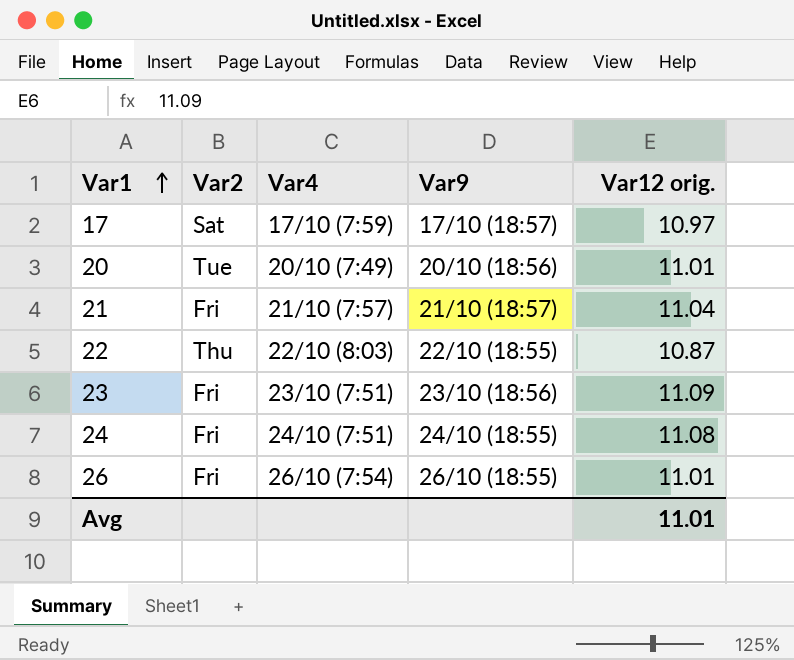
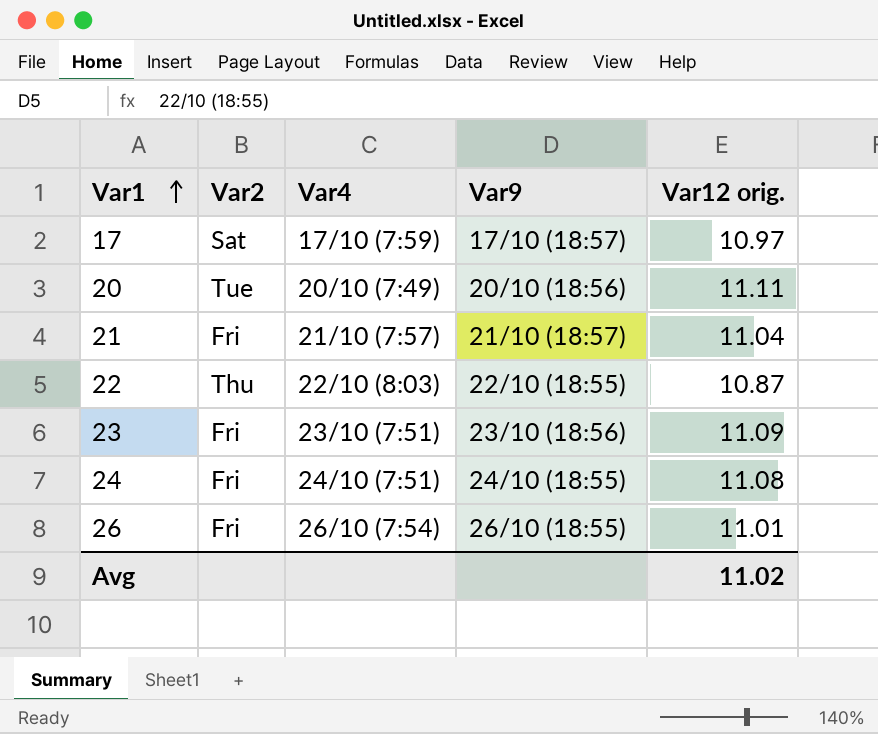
20 | Var12 orig.: 11.01 -> 11.11
Avg | Var12 orig.: 11.01 -> 11.02

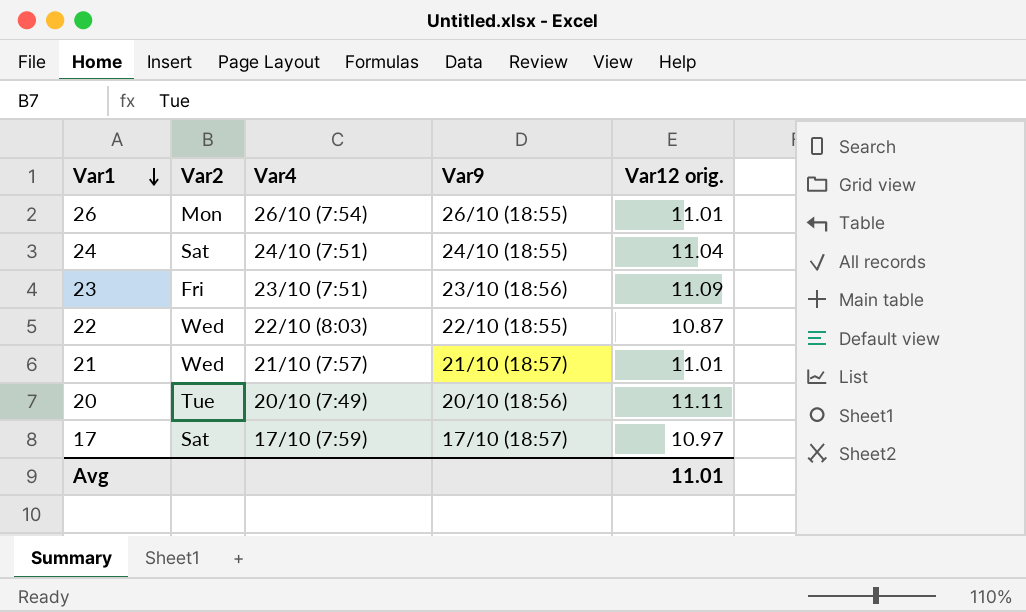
row order: Var1 ascending -> Var1 descending
26 | Var2: Fri -> Mon
24 | Var2: Fri -> Sat
24 | Var12 orig.: 11.08 -> 11.04
22 | Var2: Thu -> Wed
21 | Var2: Fri -> Wed
21 | Var12 orig.: 11.04 -> 11.01
Avg | Var12 orig.: 11.02 -> 11.01

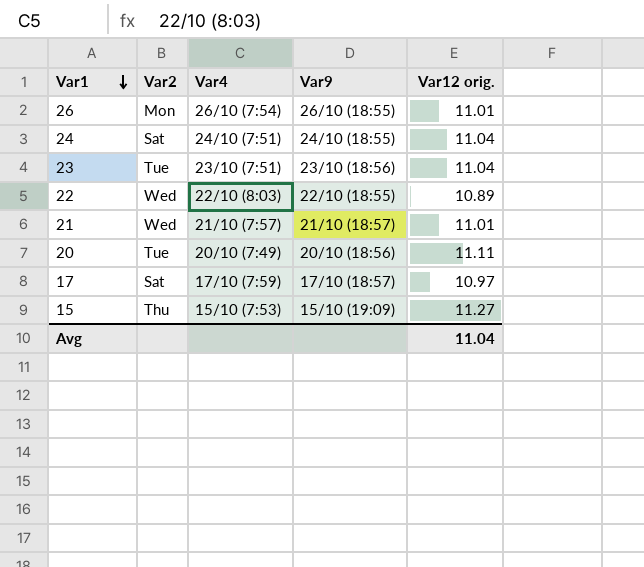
23 | Var2: Fri -> Tue
23 | Var12 orig.: 11.09 -> 11.04
22 | Var12 orig.: 10.87 -> 10.89
row 15: none -> Thu | 15/10 (7:53) | 15/10 (19:09) | 11.27
Avg | Var12 orig.: 11.01 -> 11.04

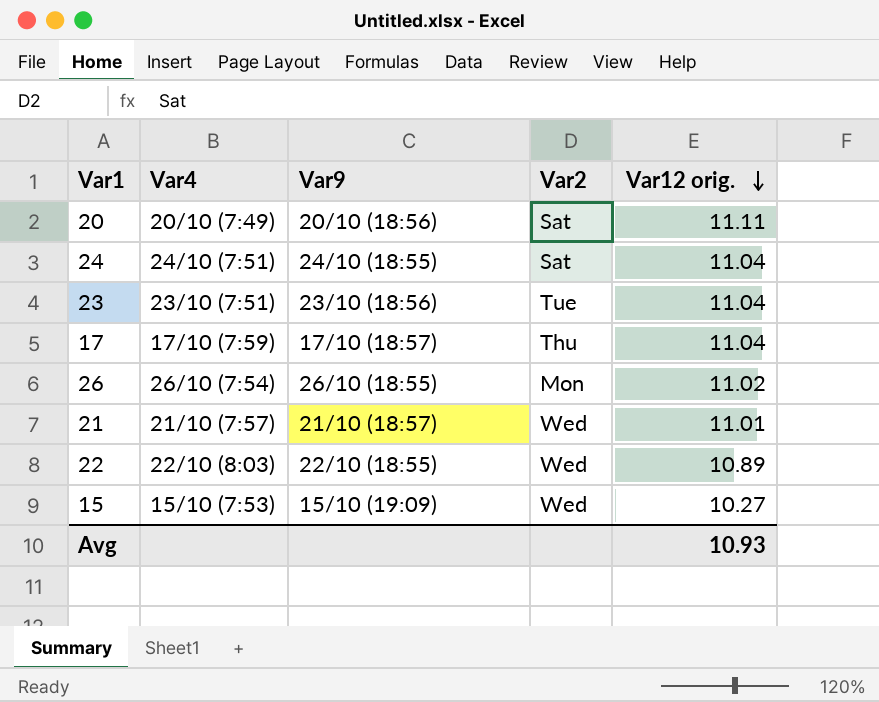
row order: Var1 descending -> Var12 orig. descending
column Var2 | position: 2 -> 4
20 | Var2: Tue -> Sat
17 | Var2: Sat -> Thu
17 | Var12 orig.: 10.97 -> 11.04
26 | Var12 orig.: 11.01 -> 11.02
15 | Var2: Thu -> Wed
15 | Var12 orig.: 11.27 -> 10.27
Avg | Var12 orig.: 11.04 -> 10.93

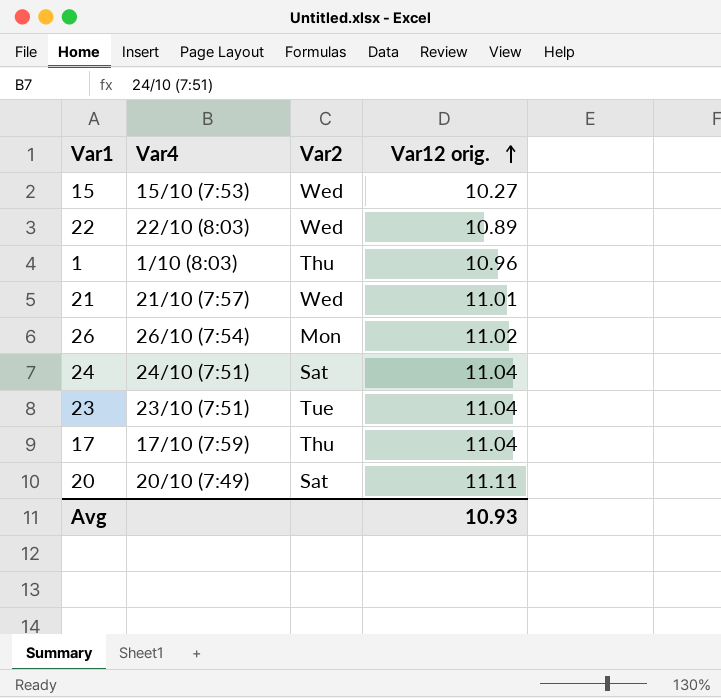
row order: Var12 orig. descending -> Var12 orig. ascending
column Var9 | position: 3 -> none
row 1: none -> 1/10 (8:03) | Thu | 10.96

